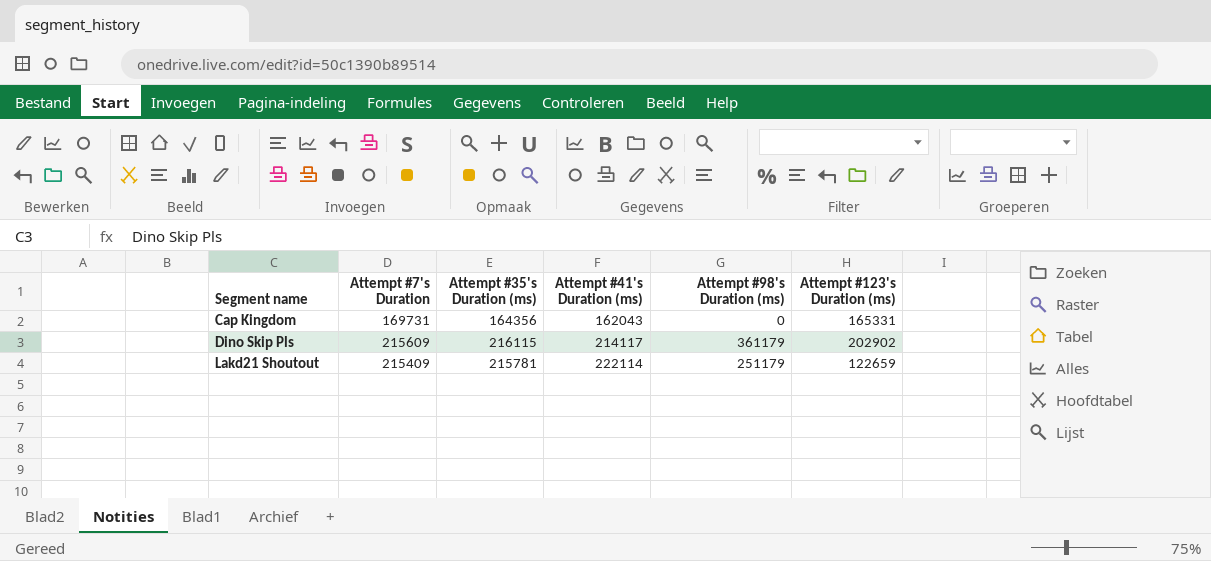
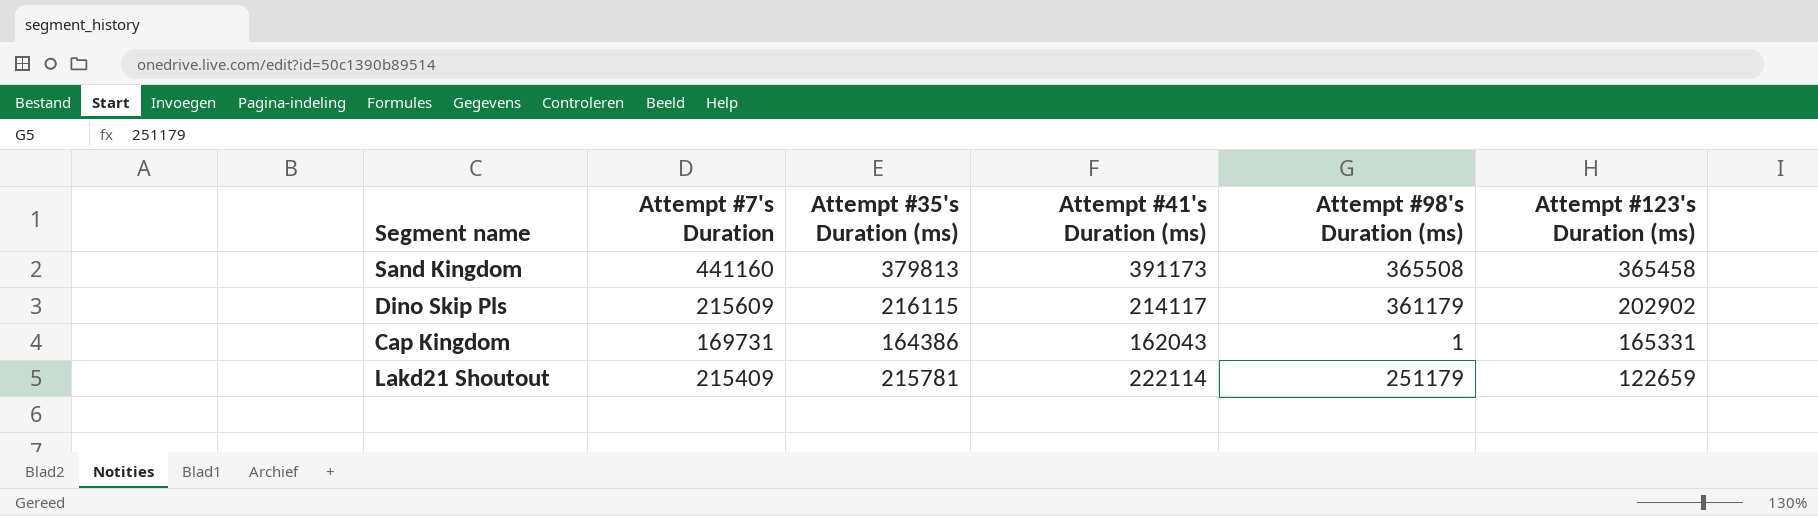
row order: Segment name ascending -> Attempt #123's Duration (ms) descending
row Sand Kingdom: none -> 441160 | 379813 | 391173 | 365508 | 365458
Cap Kingdom | Attempt #35's Duration (ms): 164356 -> 164386
Cap Kingdom | Attempt #98's Duration (ms): 0 -> 1

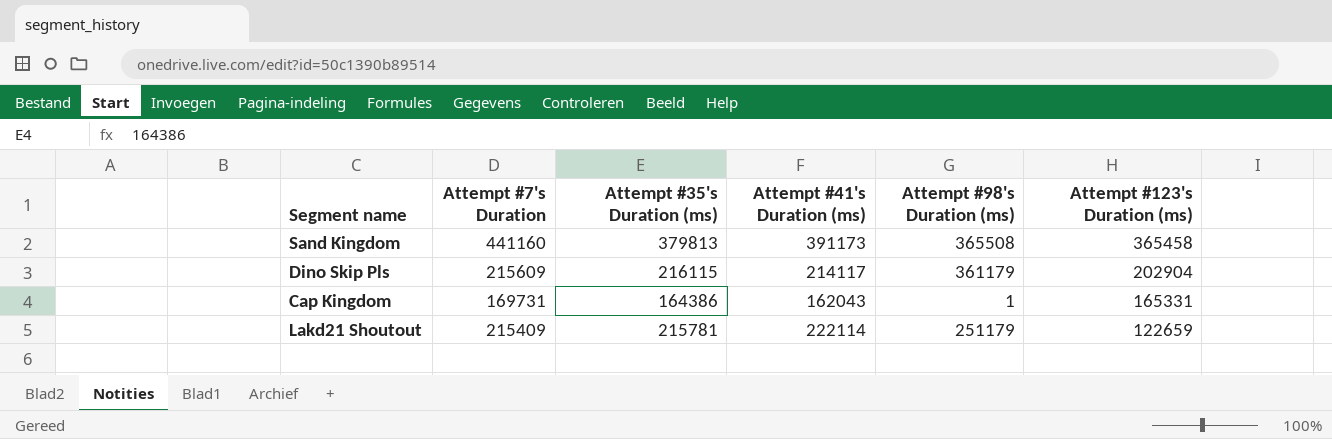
Dino Skip Pls | Attempt #123's Duration (ms): 202902 -> 202904

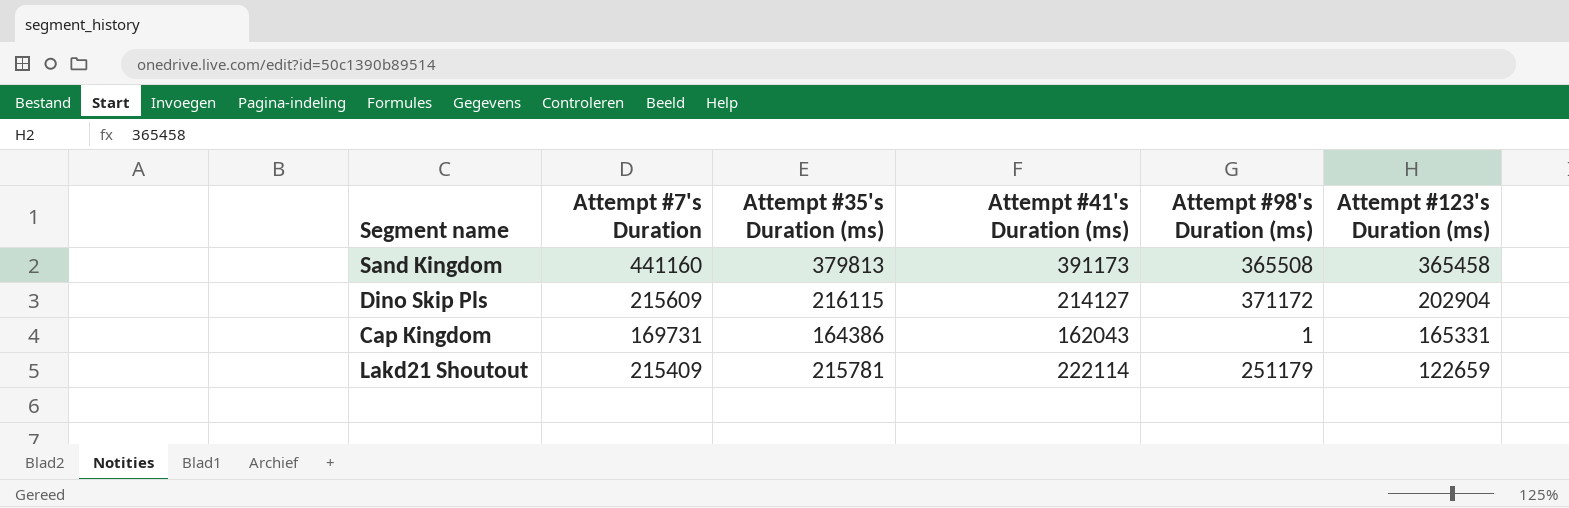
Dino Skip Pls | Attempt #41's Duration (ms): 214117 -> 214127
Dino Skip Pls | Attempt #98's Duration (ms): 361179 -> 371172

